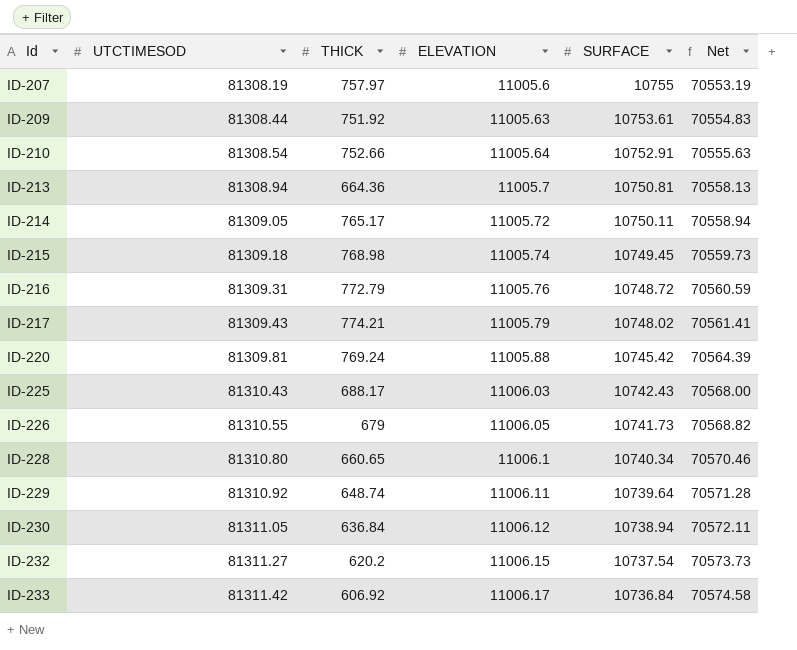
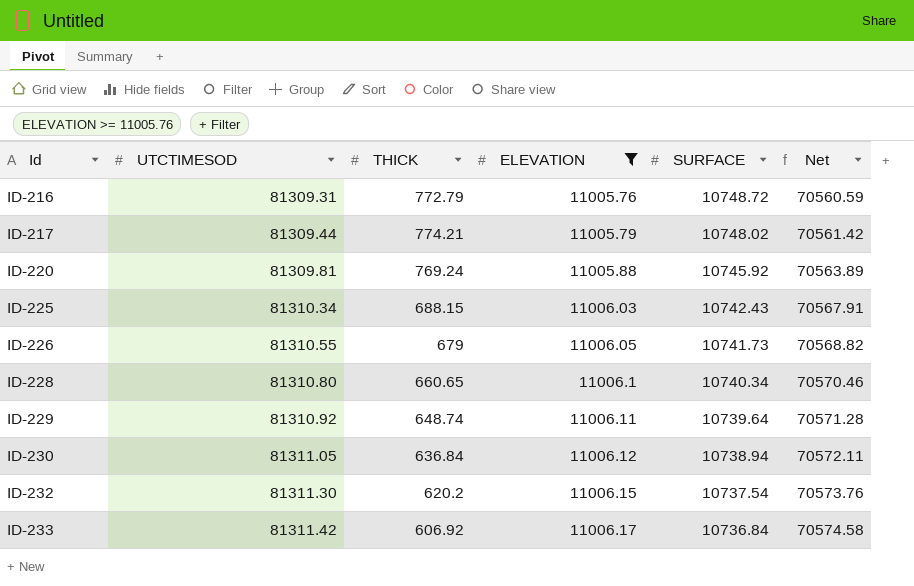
filter: none -> ELEVATION >= 11005.76
ID-217 | UTCTIMESOD: 81309.43 -> 81309.44
ID-217 | Net: 70561.41 -> 70561.42
ID-220 | SURFACE: 10745.42 -> 10745.92
ID-220 | Net: 70564.39 -> 70563.89
ID-225 | UTCTIMESOD: 81310.43 -> 81310.34
ID-225 | THICK: 688.17 -> 688.15
ID-225 | Net: 70568.00 -> 70567.91
ID-232 | UTCTIMESOD: 81311.27 -> 81311.30
ID-232 | Net: 70573.73 -> 70573.76

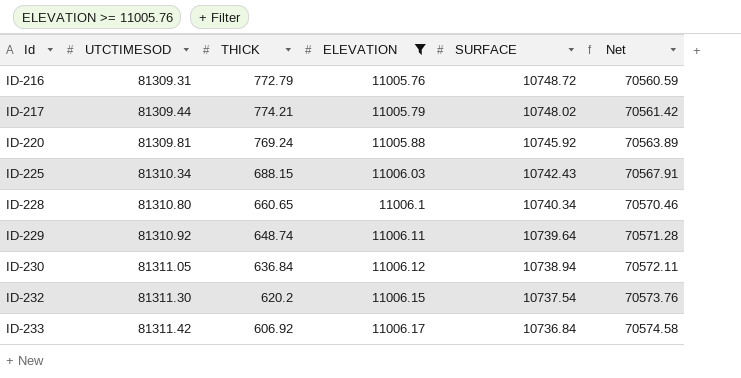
row ID-226: 81310.55 | 679 | 11006.05 | 10741.73 | 70568.82 -> none

